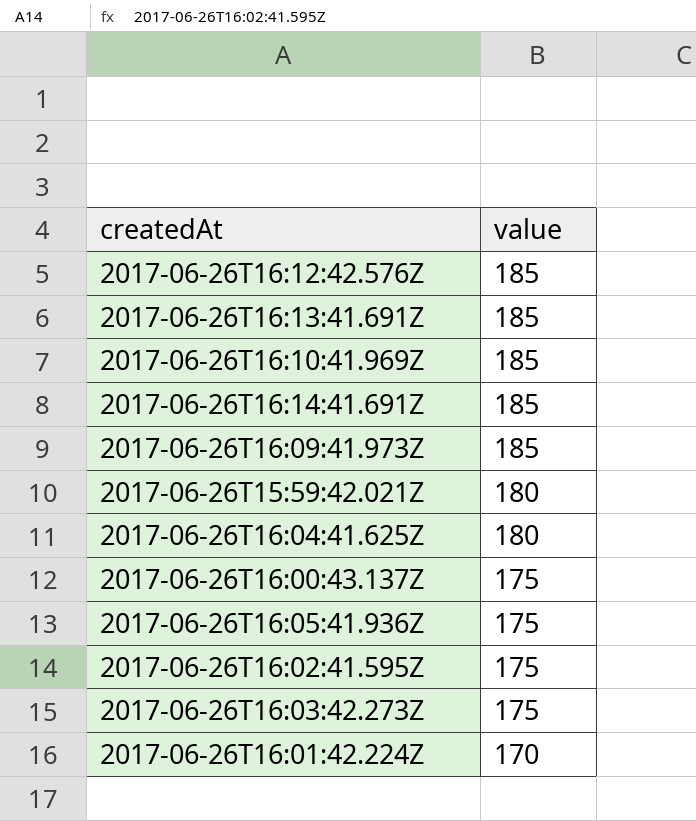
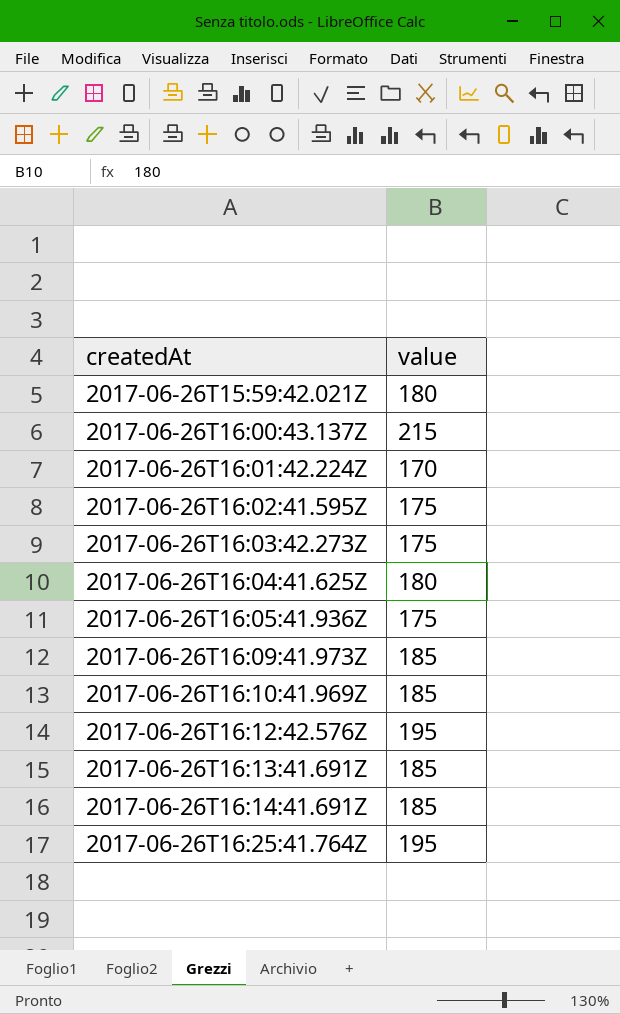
row order: value descending -> createdAt ascending
2017-06-26T16:00:43.137Z | value: 175 -> 215
2017-06-26T16:12:42.576Z | value: 185 -> 195
row 2017-06-26T16:25:41.764Z: none -> 195

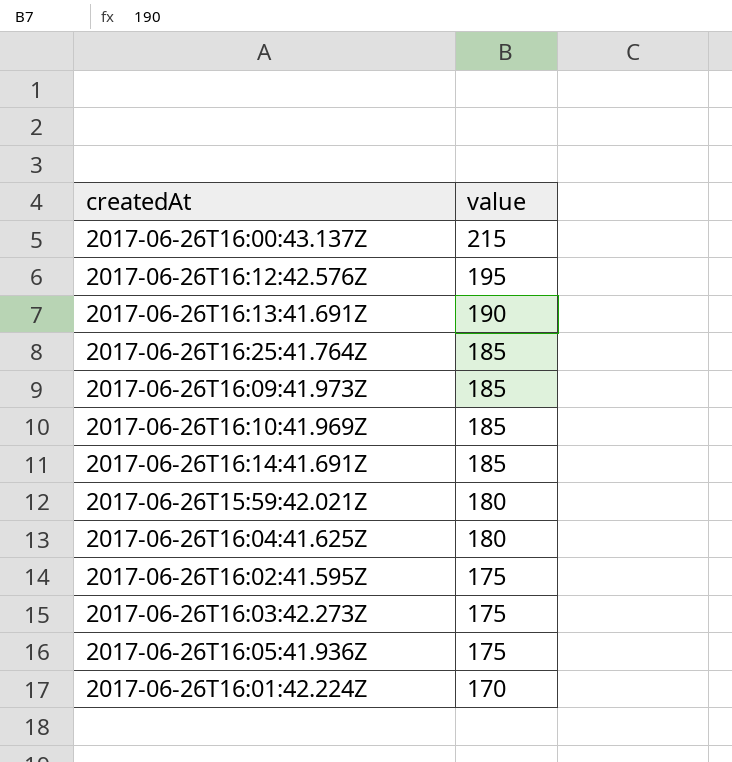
row order: createdAt ascending -> value descending
2017-06-26T16:13:41.691Z | value: 185 -> 190
2017-06-26T16:25:41.764Z | value: 195 -> 185

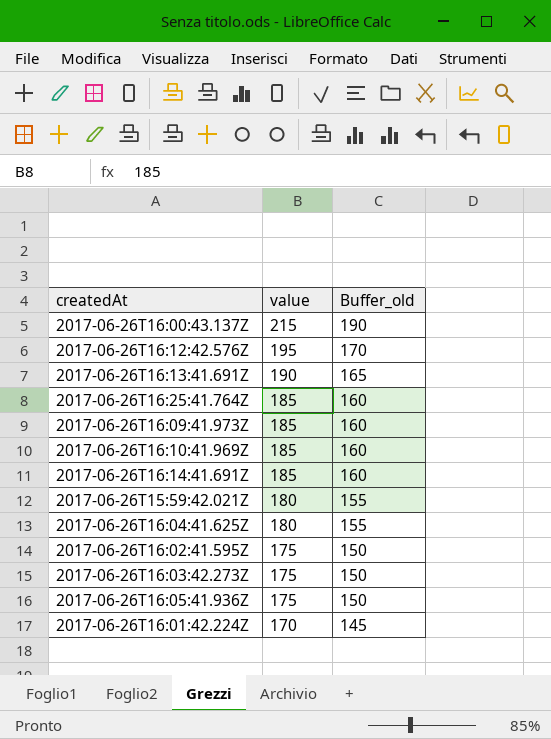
column Buffer_old | formula: none -> [value] - 25

